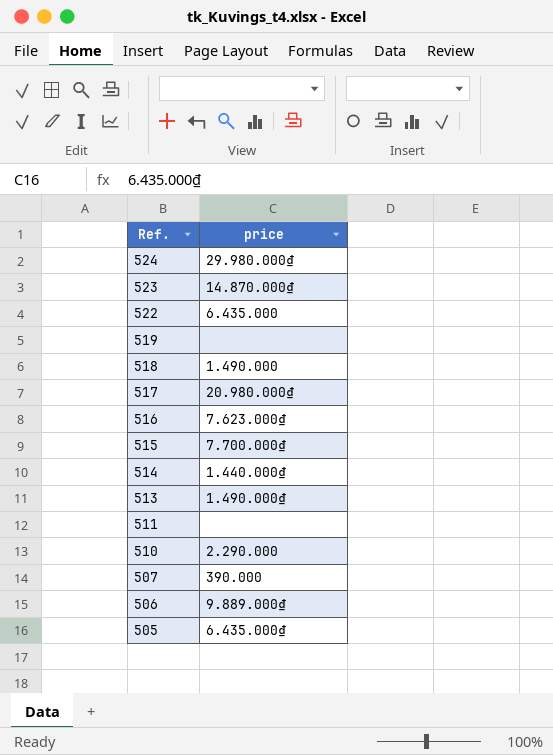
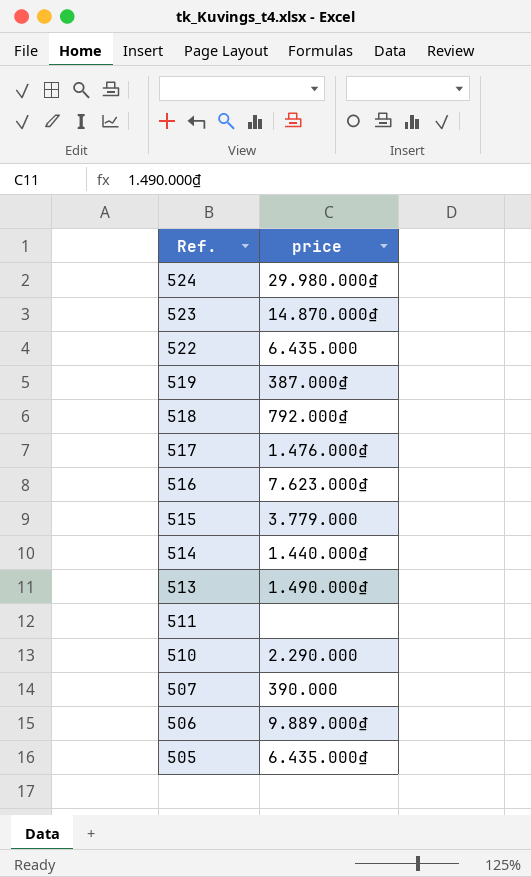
519 | price: none -> 387.000₫
518 | price: 1.490.000 -> 792.000₫
517 | price: 20.980.000₫ -> 1.476.000₫
515 | price: 7.700.000₫ -> 3.779.000

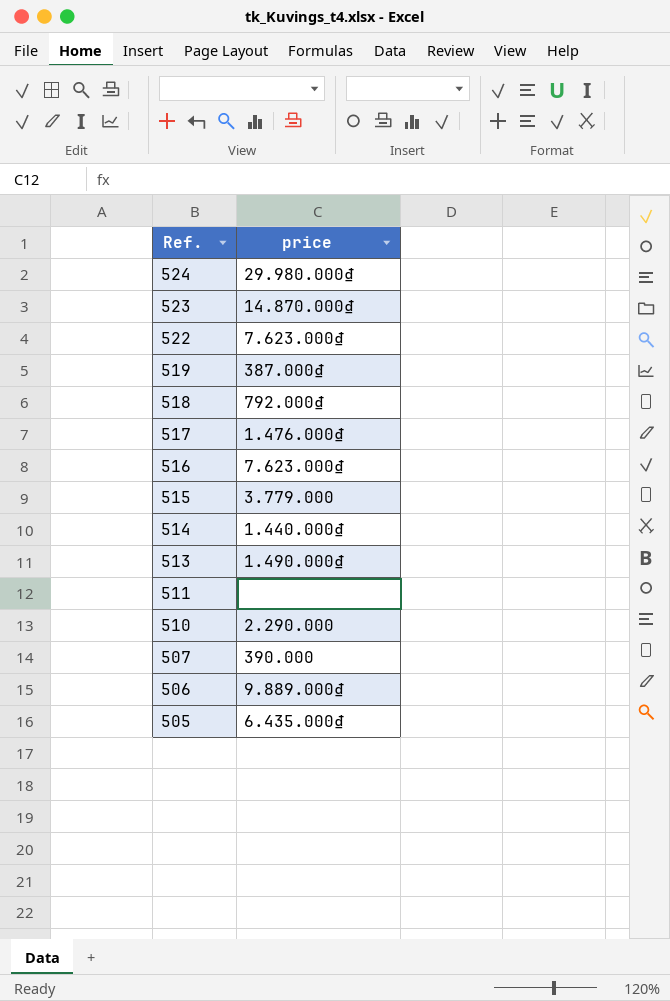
522 | price: 6.435.000 -> 7.623.000₫

